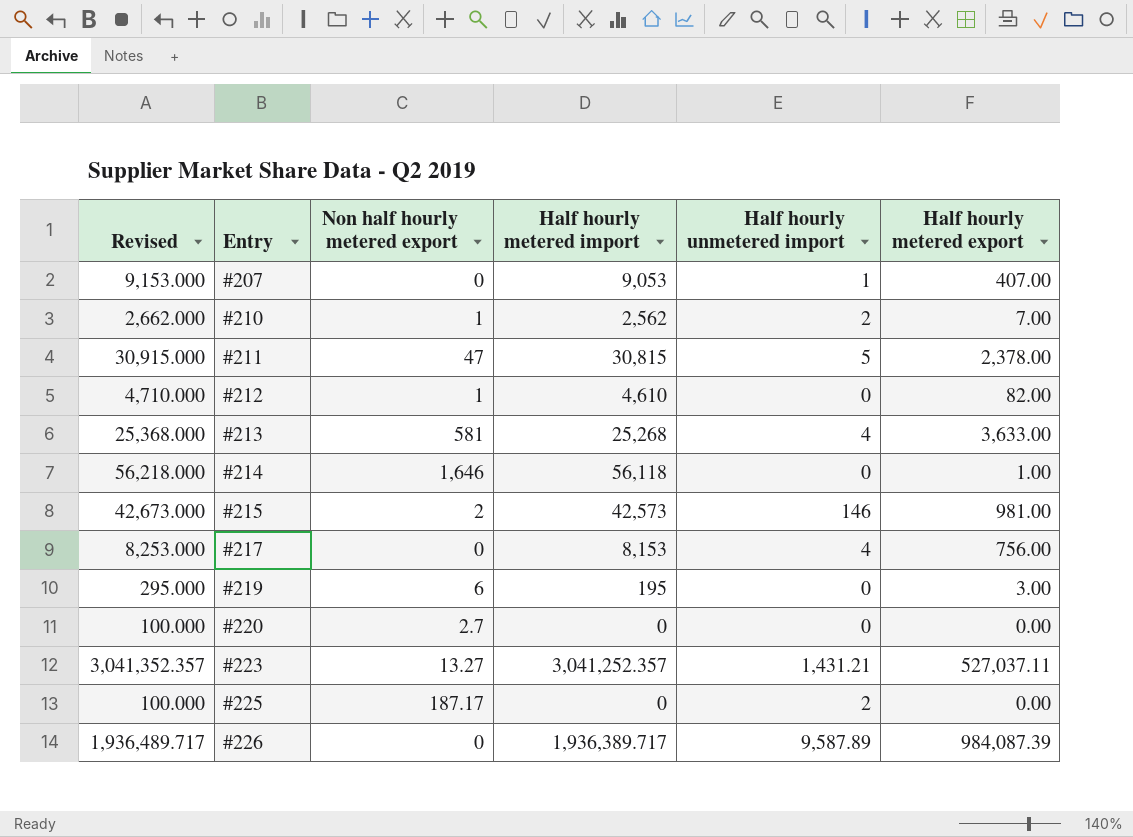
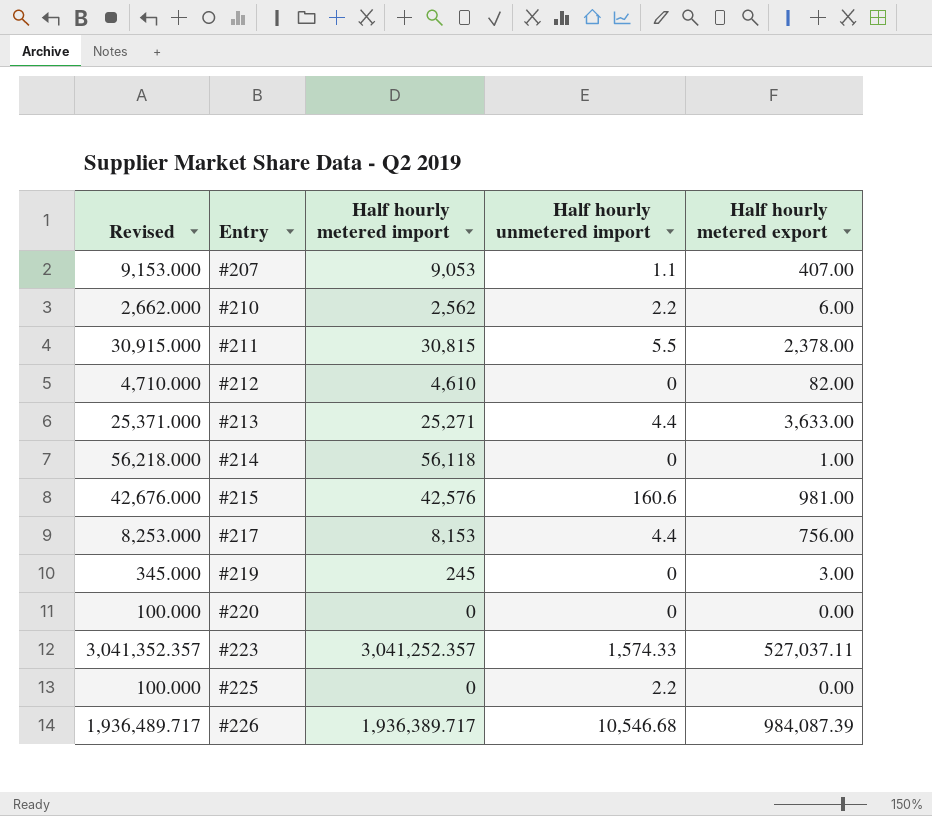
column Non half hourly metered export | position: 3 -> none
#207 | Half hourly unmetered import: 1 -> 1.1
#210 | Half hourly unmetered import: 2 -> 2.2
#210 | Half hourly metered export: 7.00 -> 6.00
#211 | Half hourly unmetered import: 5 -> 5.5
#213 | Revised: 25,368.000 -> 25,371.000
#213 | Half hourly metered import: 25,268 -> 25,271
#213 | Half hourly unmetered import: 4 -> 4.4
#215 | Revised: 42,673.000 -> 42,676.000
#215 | Half hourly metered import: 42,573 -> 42,576
#215 | Half hourly unmetered import: 146 -> 160.6
#217 | Half hourly unmetered import: 4 -> 4.4
#219 | Revised: 295.000 -> 345.000
#219 | Half hourly metered import: 195 -> 245
#223 | Half hourly unmetered import: 1,431.21 -> 1,574.33
#225 | Half hourly unmetered import: 2 -> 2.2
#226 | Half hourly unmetered import: 9,587.89 -> 10,546.68

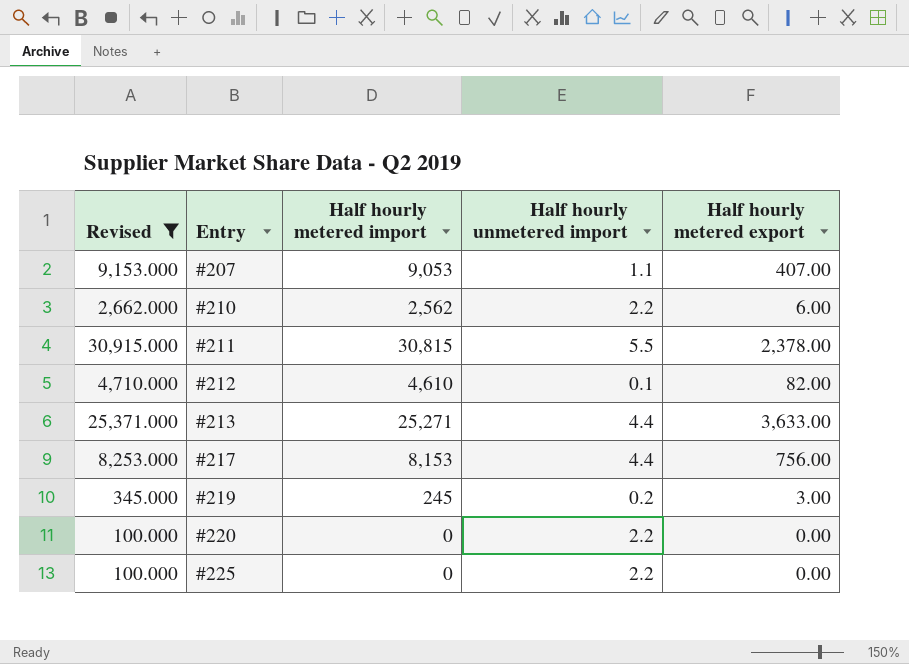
filter: none -> Revised <= 30,915.000
#212 | Half hourly unmetered import: 0 -> 0.1
#219 | Half hourly unmetered import: 0 -> 0.2
#220 | Half hourly unmetered import: 0 -> 2.2

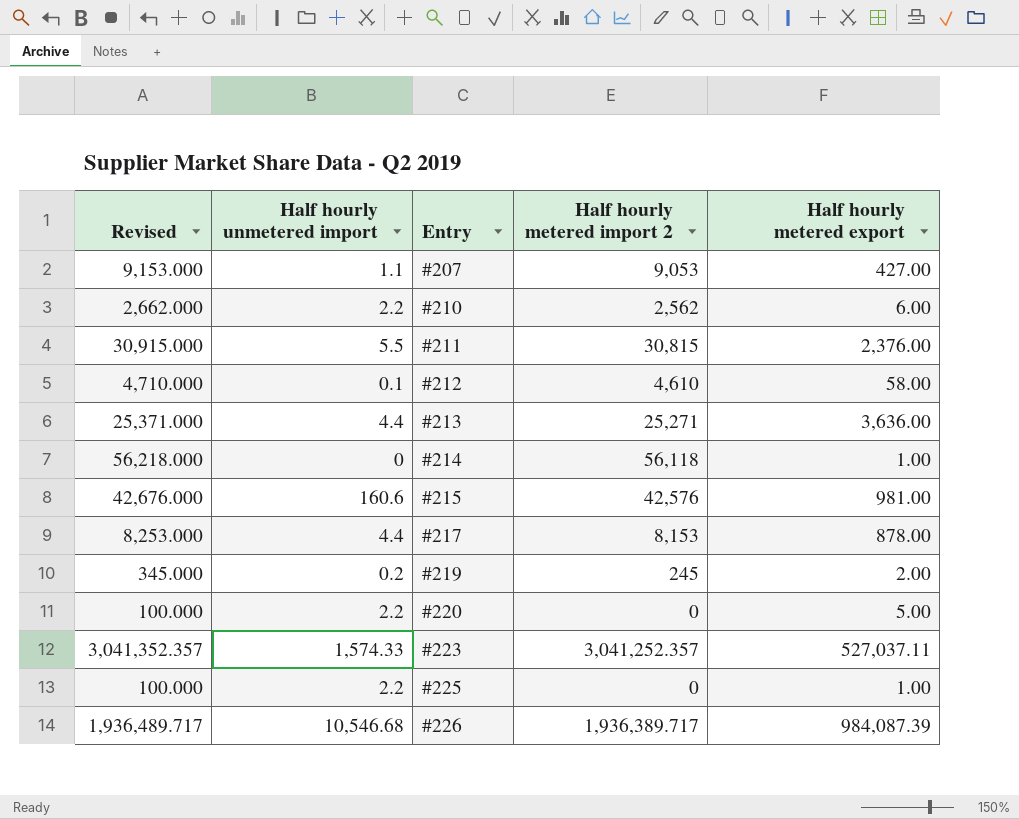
filter: Revised <= 30,915.000 -> none
column Half hourly unmetered import | position: 4 -> 2
column name: Half hourly metered import -> Half hourly metered import 2
#207 | Half hourly metered export: 407.00 -> 427.00
#211 | Half hourly metered export: 2,378.00 -> 2,376.00
#212 | Half hourly metered export: 82.00 -> 58.00
#213 | Half hourly metered export: 3,633.00 -> 3,636.00
#217 | Half hourly metered export: 756.00 -> 878.00
#219 | Half hourly metered export: 3.00 -> 2.00
#220 | Half hourly metered export: 0.00 -> 5.00
#225 | Half hourly metered export: 0.00 -> 1.00

